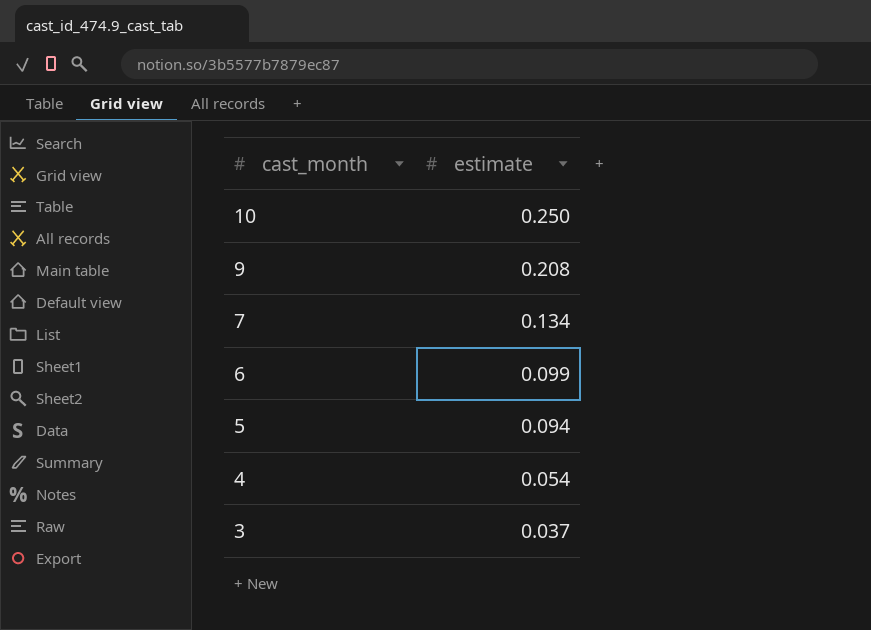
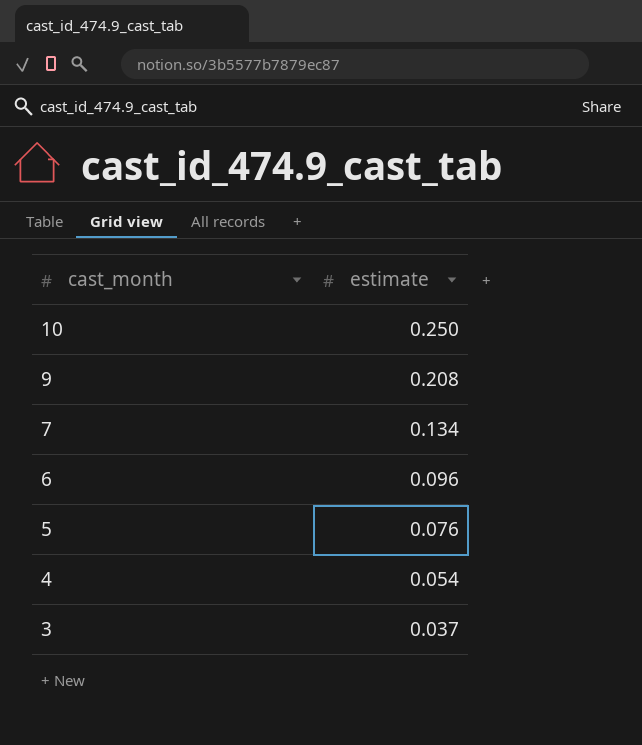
6 | estimate: 0.099 -> 0.096
5 | estimate: 0.094 -> 0.076

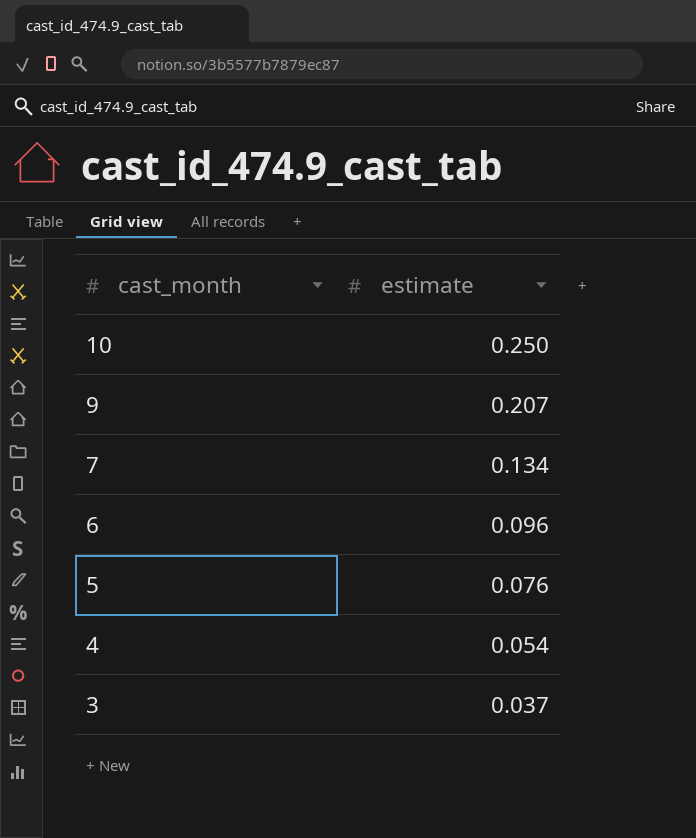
9 | estimate: 0.208 -> 0.207

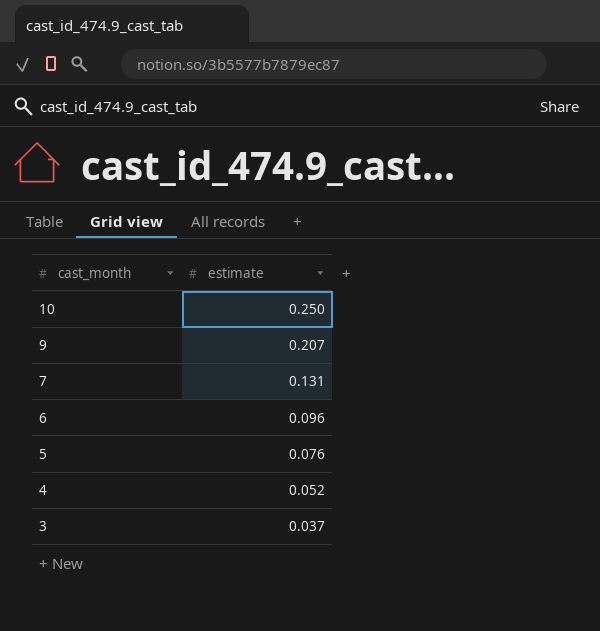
7 | estimate: 0.134 -> 0.131
4 | estimate: 0.054 -> 0.052

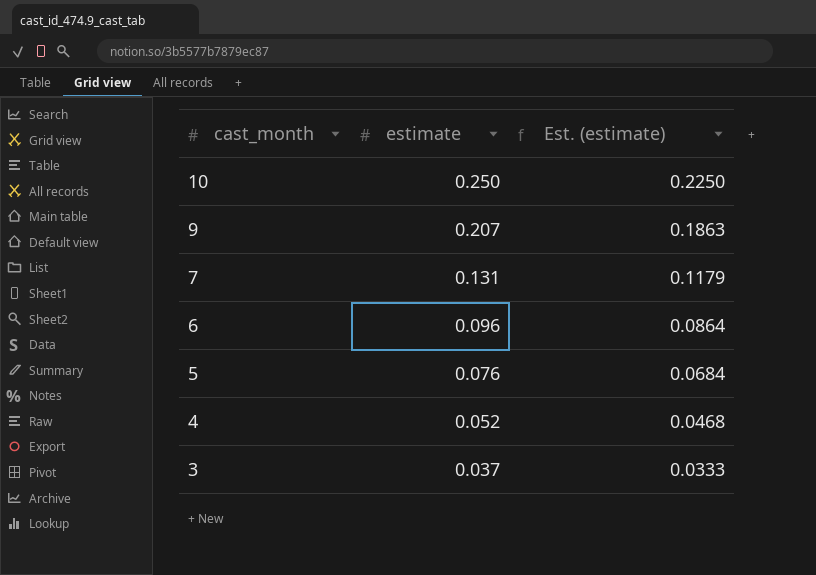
column Est. (estimate) | formula: none -> [estimate] * 0.9

